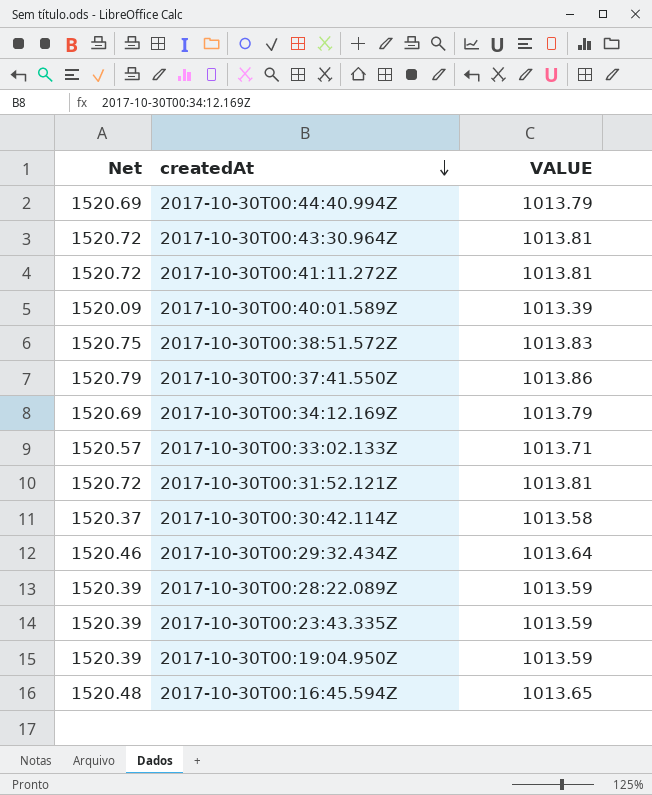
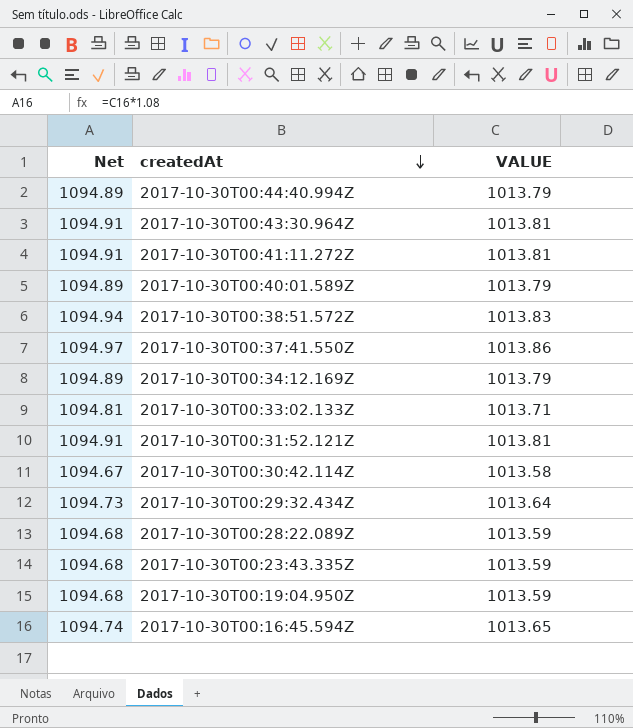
column Net | formula: [VALUE] * 1.5 -> [VALUE] * 1.08
2017-10-30T00:40:01.589Z | VALUE: 1013.39 -> 1013.79

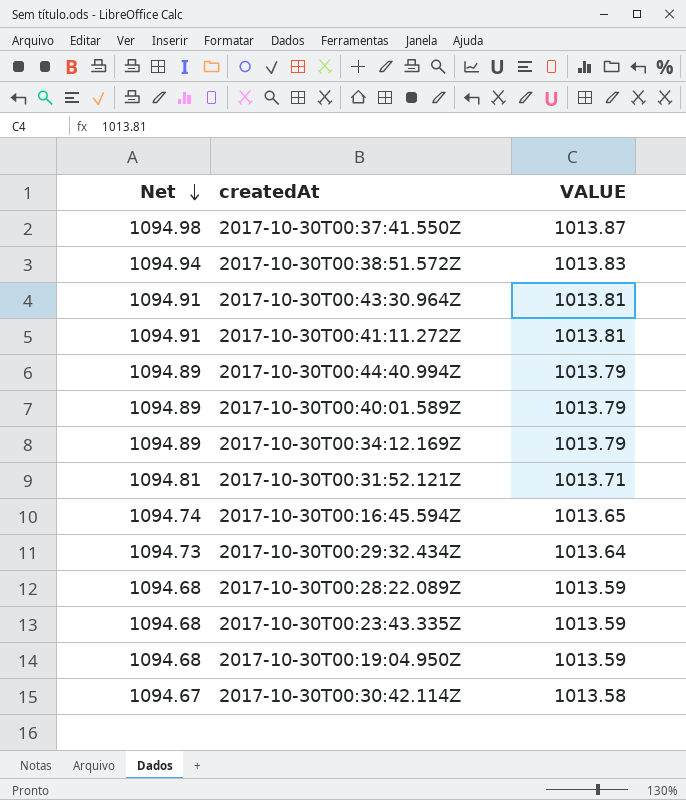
row order: createdAt descending -> Net descending
row 2017-10-30T00:33:02.133Z: 1094.81 | 1013.71 -> none
2017-10-30T00:37:41.550Z | Net: 1094.97 -> 1094.98
2017-10-30T00:37:41.550Z | VALUE: 1013.86 -> 1013.87
2017-10-30T00:31:52.121Z | Net: 1094.91 -> 1094.81
2017-10-30T00:31:52.121Z | VALUE: 1013.81 -> 1013.71

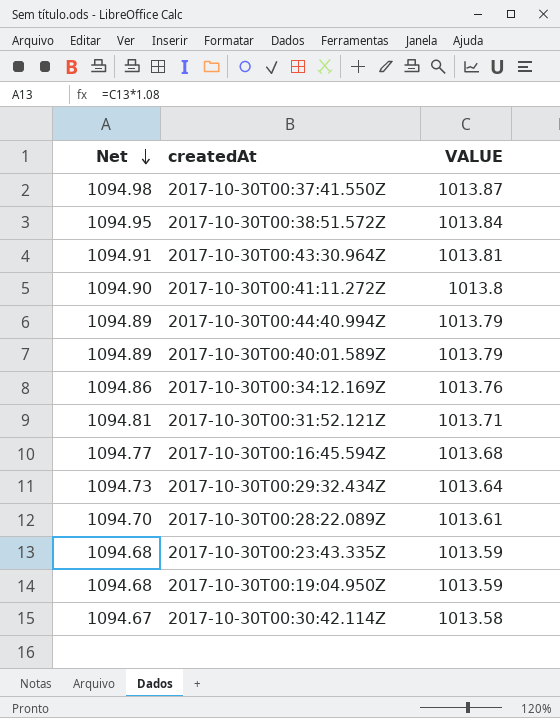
2017-10-30T00:38:51.572Z | Net: 1094.94 -> 1094.95
2017-10-30T00:38:51.572Z | VALUE: 1013.83 -> 1013.84
2017-10-30T00:41:11.272Z | Net: 1094.91 -> 1094.90
2017-10-30T00:41:11.272Z | VALUE: 1013.81 -> 1013.8
2017-10-30T00:34:12.169Z | Net: 1094.89 -> 1094.86
2017-10-30T00:34:12.169Z | VALUE: 1013.79 -> 1013.76
2017-10-30T00:16:45.594Z | Net: 1094.74 -> 1094.77
2017-10-30T00:16:45.594Z | VALUE: 1013.65 -> 1013.68
2017-10-30T00:28:22.089Z | Net: 1094.68 -> 1094.70
2017-10-30T00:28:22.089Z | VALUE: 1013.59 -> 1013.61

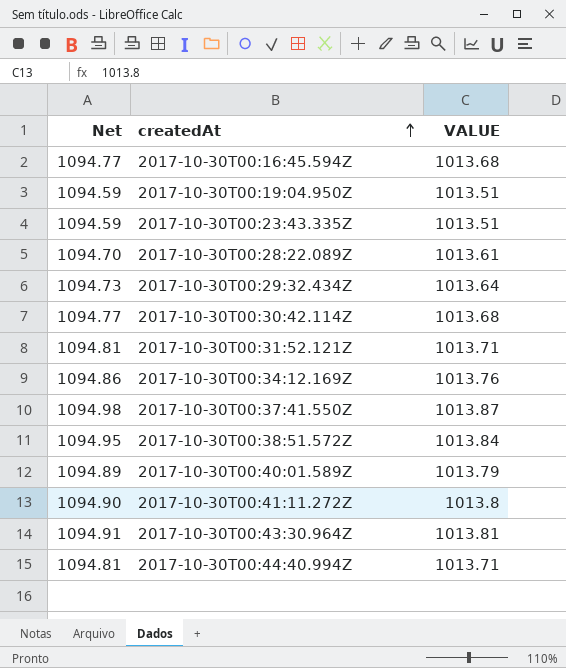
row order: Net descending -> createdAt ascending
2017-10-30T00:19:04.950Z | Net: 1094.68 -> 1094.59
2017-10-30T00:19:04.950Z | VALUE: 1013.59 -> 1013.51
2017-10-30T00:23:43.335Z | Net: 1094.68 -> 1094.59
2017-10-30T00:23:43.335Z | VALUE: 1013.59 -> 1013.51
2017-10-30T00:30:42.114Z | Net: 1094.67 -> 1094.77
2017-10-30T00:30:42.114Z | VALUE: 1013.58 -> 1013.68
2017-10-30T00:44:40.994Z | Net: 1094.89 -> 1094.81
2017-10-30T00:44:40.994Z | VALUE: 1013.79 -> 1013.71

